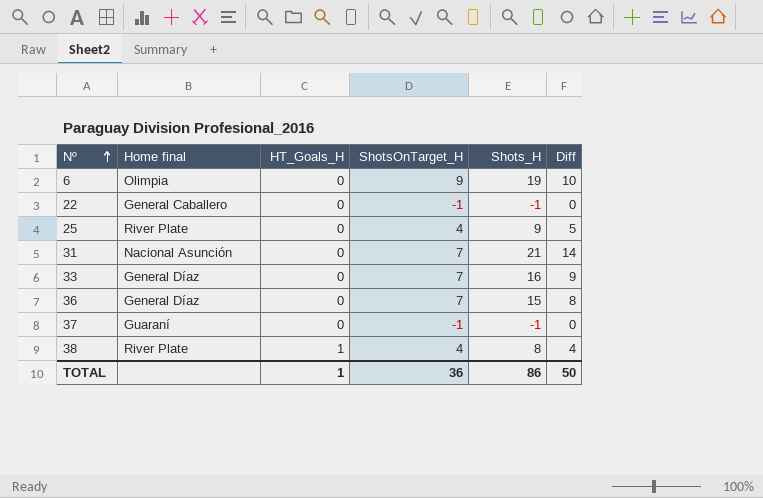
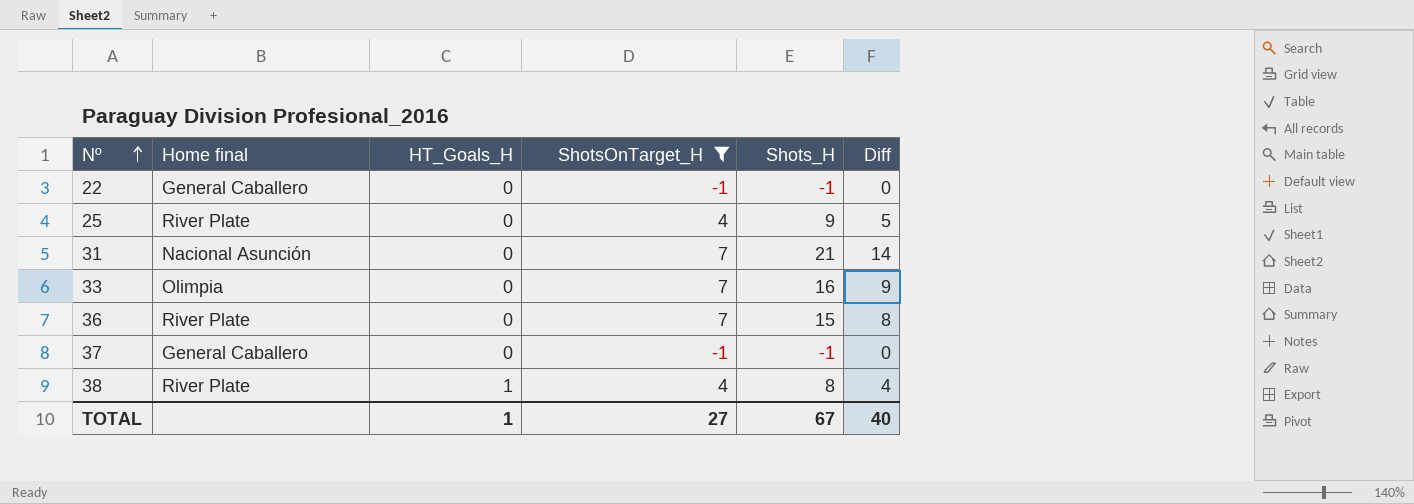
filter: none -> ShotsOnTarget_H != 9
33 | Home final: General Díaz -> Olimpia
36 | Home final: General Díaz -> River Plate
37 | Home final: Guaraní -> General Caballero
TOTAL | ShotsOnTarget_H: 36 -> 27
TOTAL | Shots_H: 86 -> 67
TOTAL | Diff: 50 -> 40

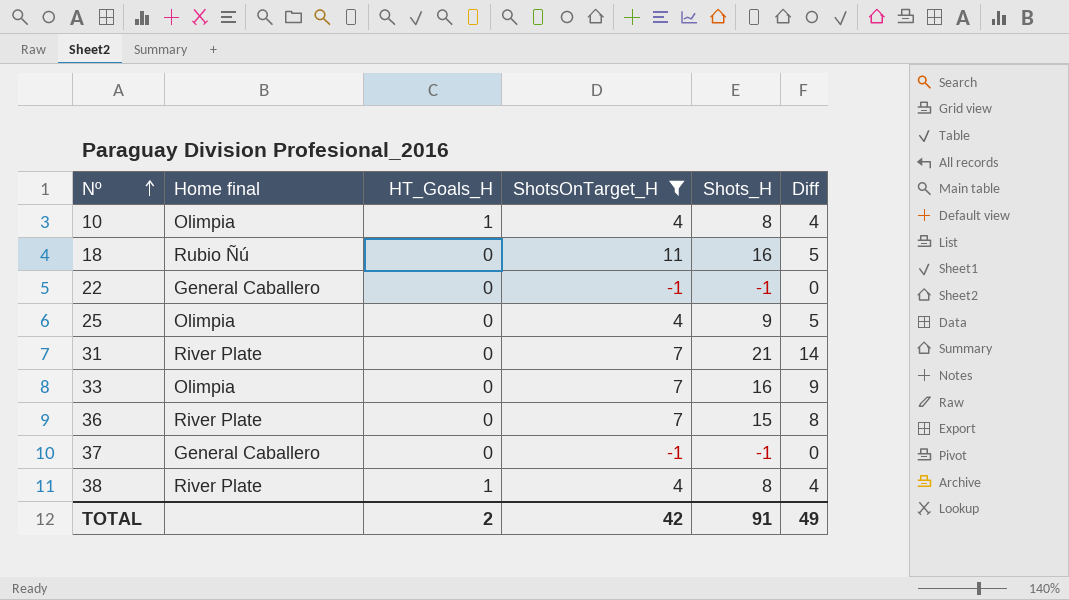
row 10: none -> Olimpia | 1 | 4 | 8 | 4
row 18: none -> Rubio Ñú | 0 | 11 | 16 | 5
25 | Home final: River Plate -> Olimpia
31 | Home final: Nacional Asunción -> River Plate
TOTAL | HT_Goals_H: 1 -> 2
TOTAL | ShotsOnTarget_H: 27 -> 42
TOTAL | Shots_H: 67 -> 91
TOTAL | Diff: 40 -> 49

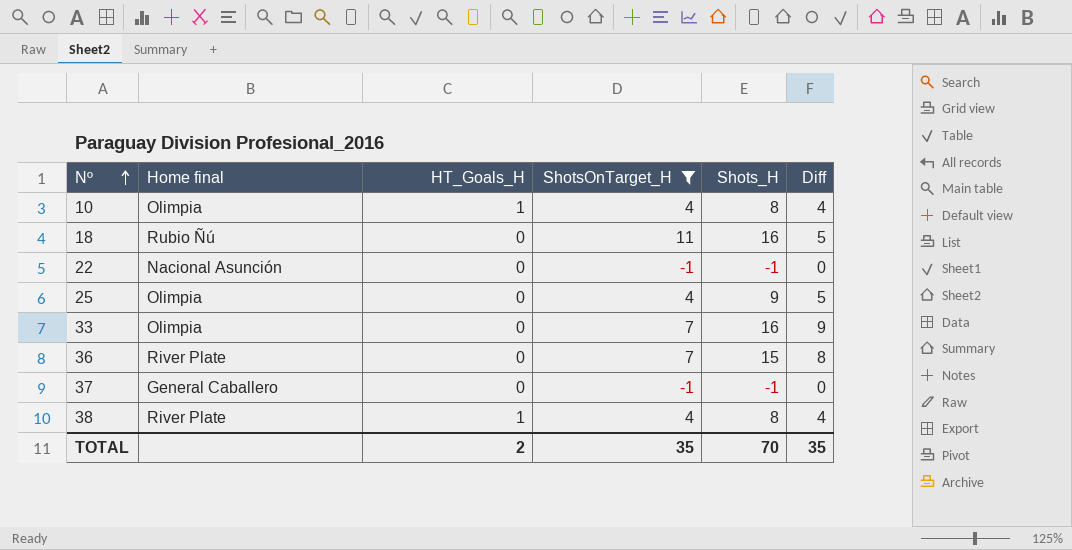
row 31: River Plate | 0 | 7 | 21 | 14 -> none
22 | Home final: General Caballero -> Nacional Asunción
TOTAL | ShotsOnTarget_H: 42 -> 35
TOTAL | Shots_H: 91 -> 70
TOTAL | Diff: 49 -> 35

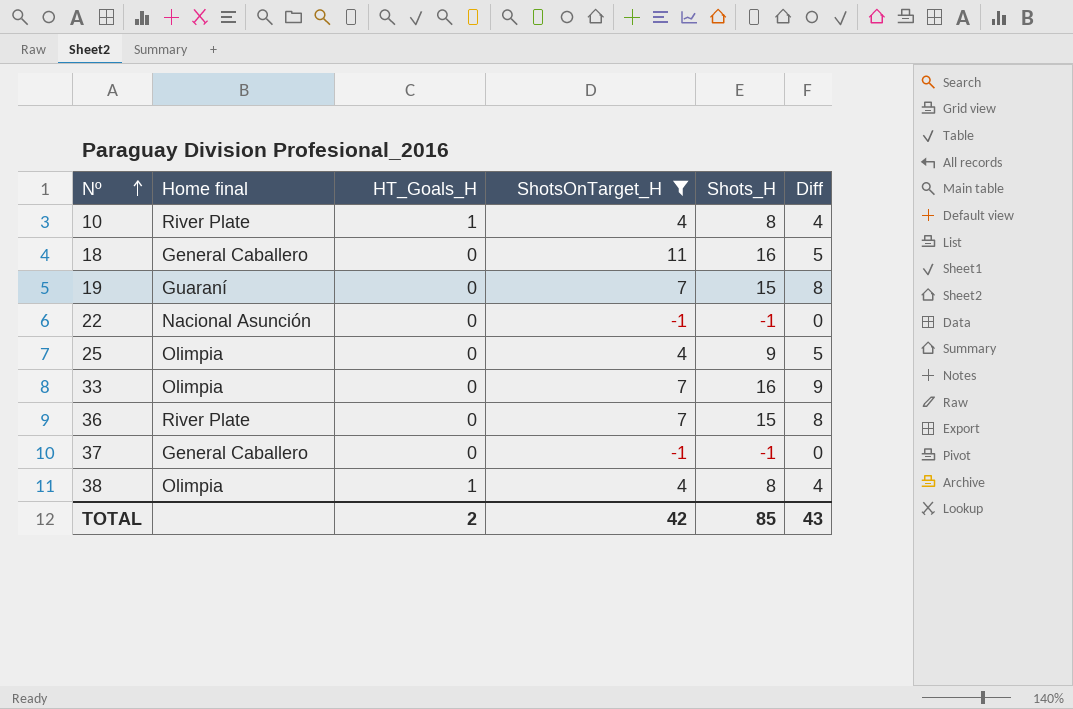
10 | Home final: Olimpia -> River Plate
18 | Home final: Rubio Ñú -> General Caballero
row 19: none -> Guaraní | 0 | 7 | 15 | 8
38 | Home final: River Plate -> Olimpia
TOTAL | ShotsOnTarget_H: 35 -> 42
TOTAL | Shots_H: 70 -> 85
TOTAL | Diff: 35 -> 43

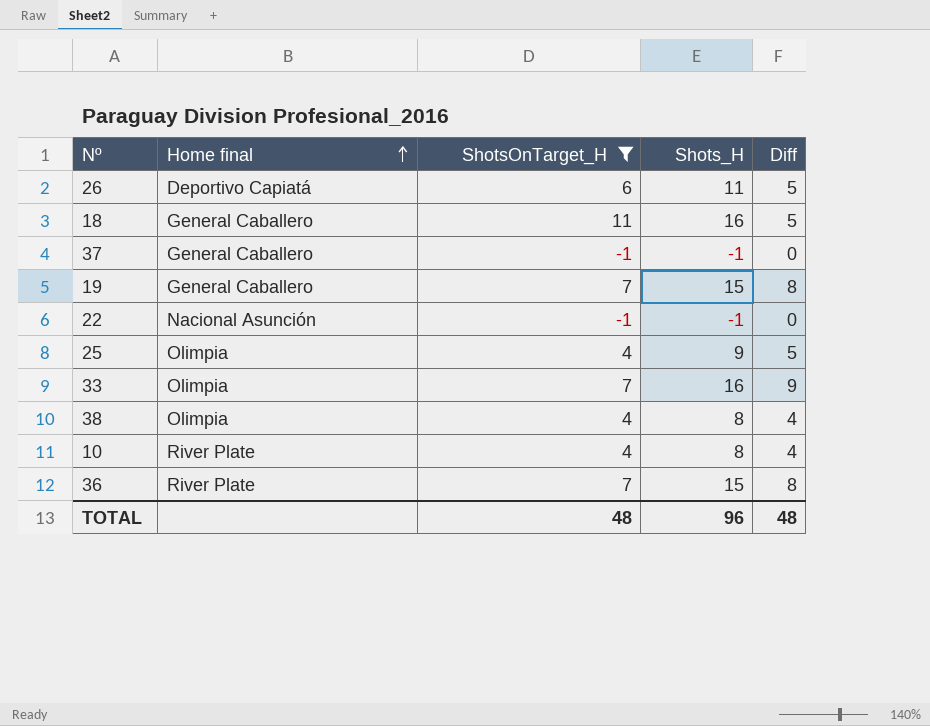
row order: Nº ascending -> Home final ascending
column HT_Goals_H | position: 3 -> none
row 26: none -> Deportivo Capiatá | 6 | 11 | 5
19 | Home final: Guaraní -> General Caballero
TOTAL | ShotsOnTarget_H: 42 -> 48
TOTAL | Shots_H: 85 -> 96
TOTAL | Diff: 43 -> 48

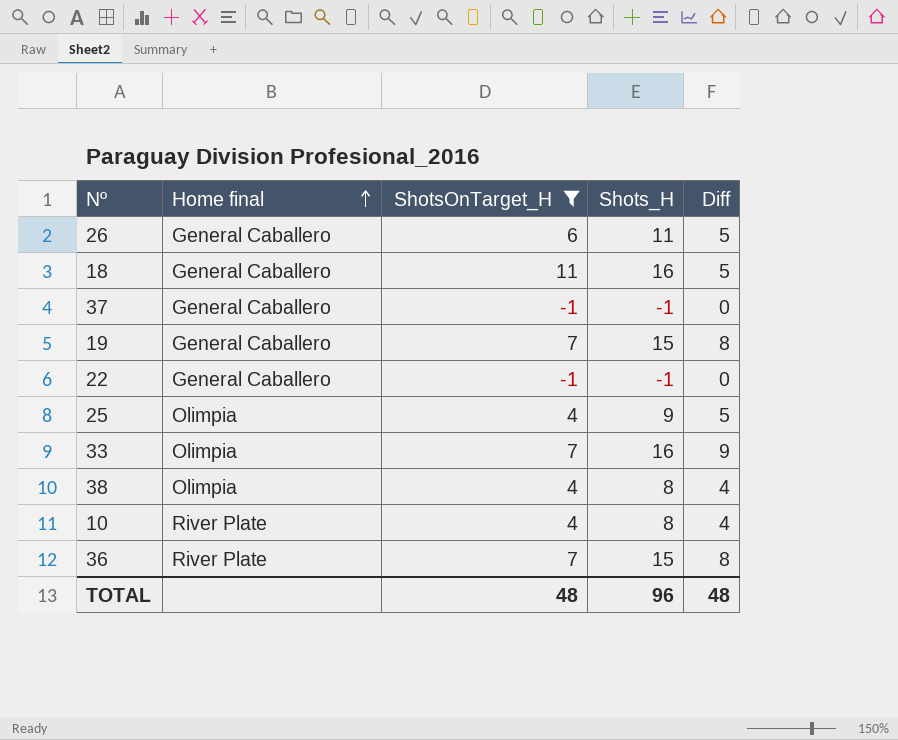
26 | Home final: Deportivo Capiatá -> General Caballero
22 | Home final: Nacional Asunción -> General Caballero

